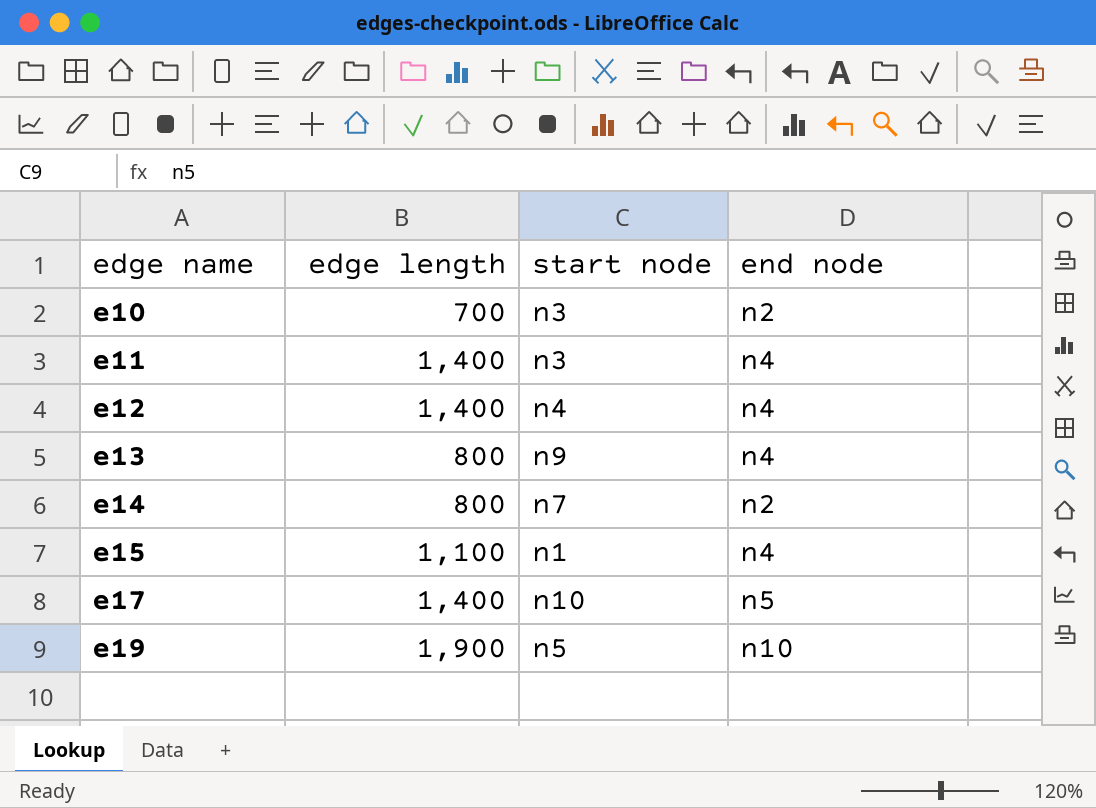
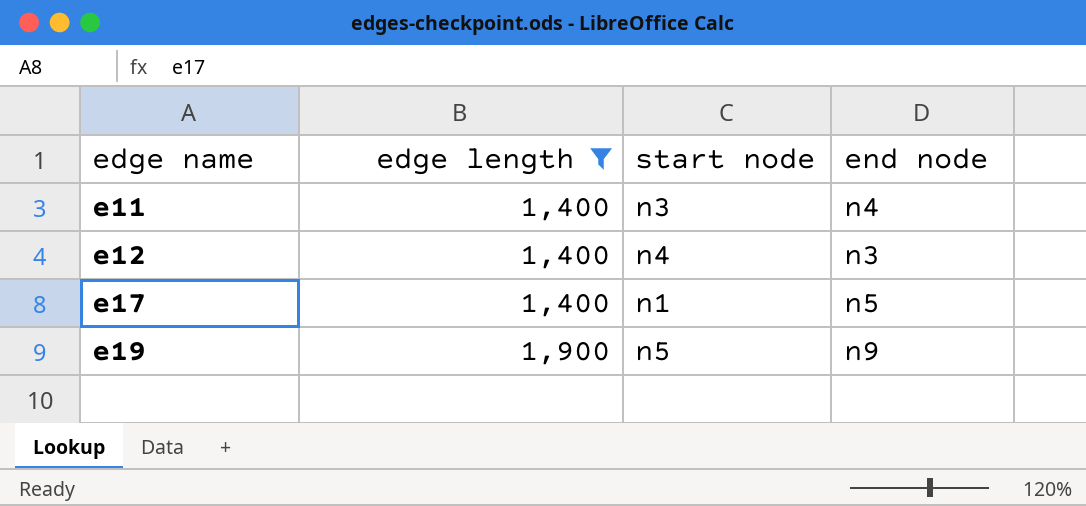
filter: none -> edge length >= 1,400
e12 | end node: n4 -> n3
e17 | start node: n10 -> n1
e19 | end node: n10 -> n9

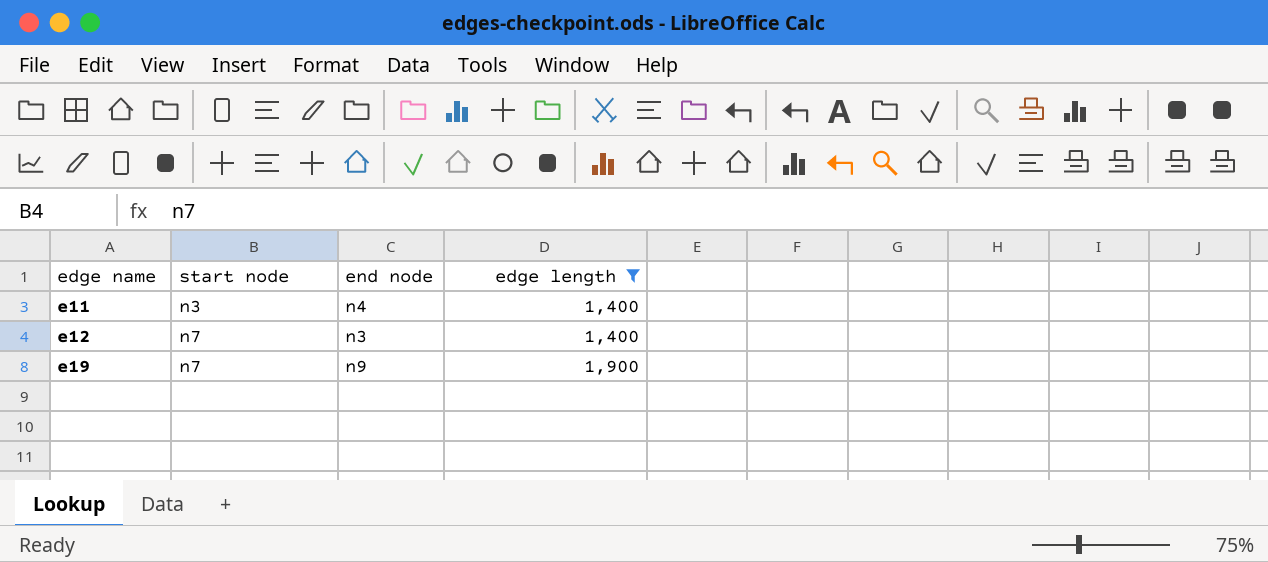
column edge length | position: 2 -> 4
row e17: 1,400 | n1 | n5 -> none
e12 | start node: n4 -> n7
e19 | start node: n5 -> n7

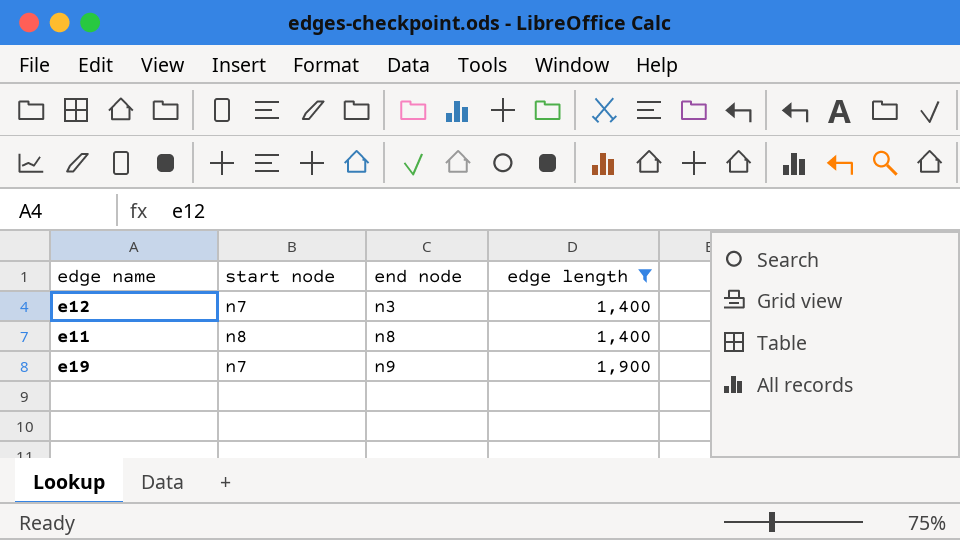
row order: edge name ascending -> end node ascending
e11 | start node: n3 -> n8
e11 | end node: n4 -> n8

